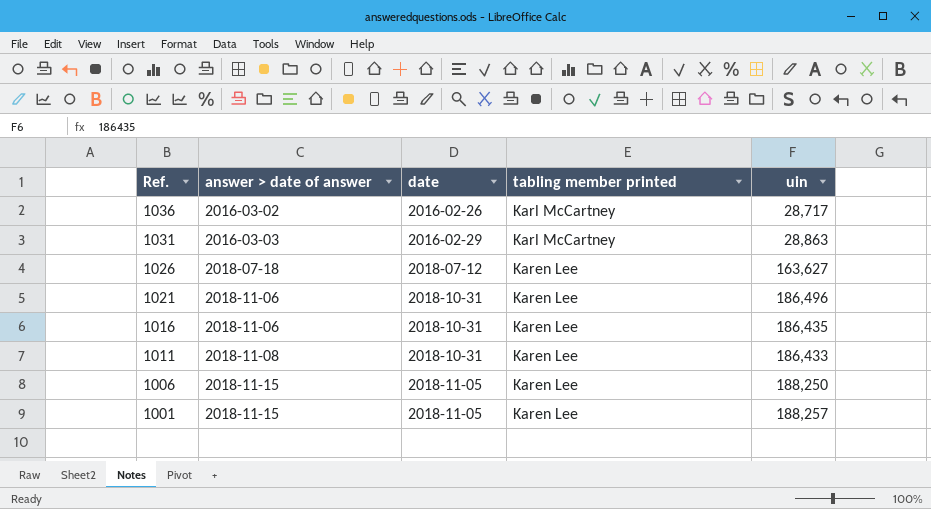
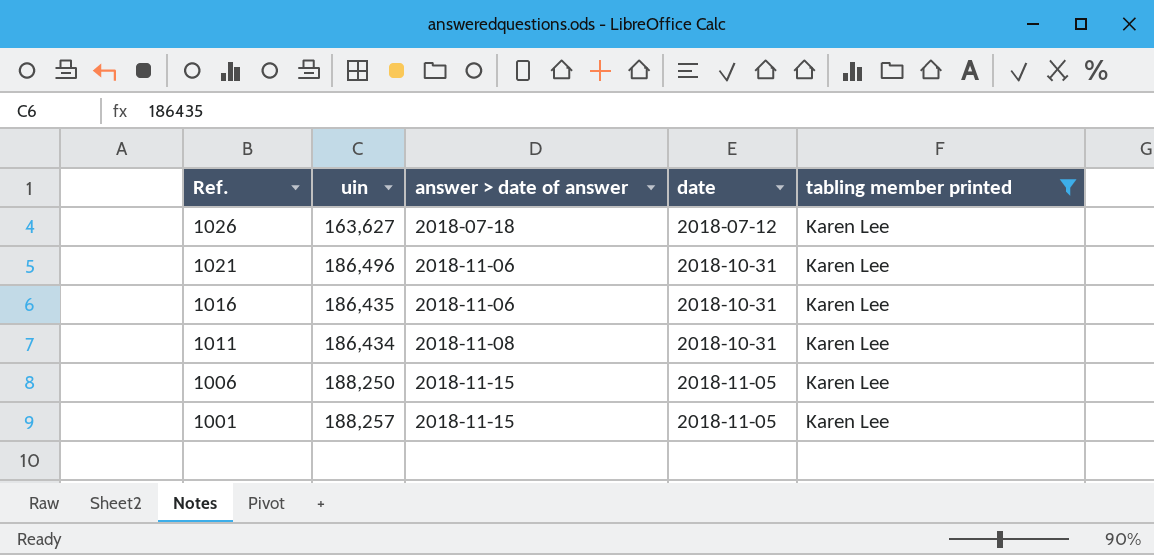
filter: none -> tabling member printed = Karen Lee
column uin | position: 5 -> 2
1011 | uin: 186,433 -> 186,434

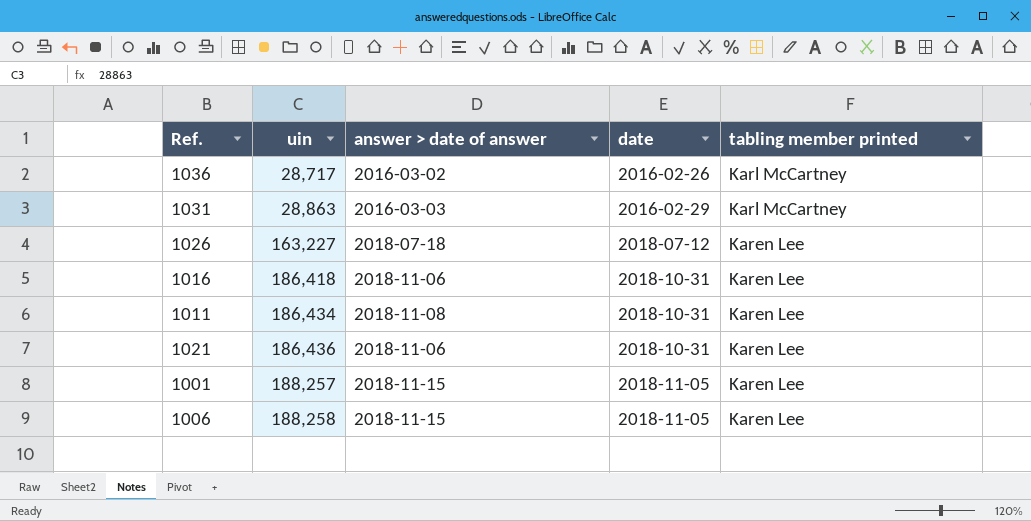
filter: tabling member printed = Karen Lee -> none
row order: Ref. descending -> uin ascending
1026 | uin: 163,627 -> 163,227
1016 | uin: 186,435 -> 186,418
1021 | uin: 186,496 -> 186,436
1006 | uin: 188,250 -> 188,258

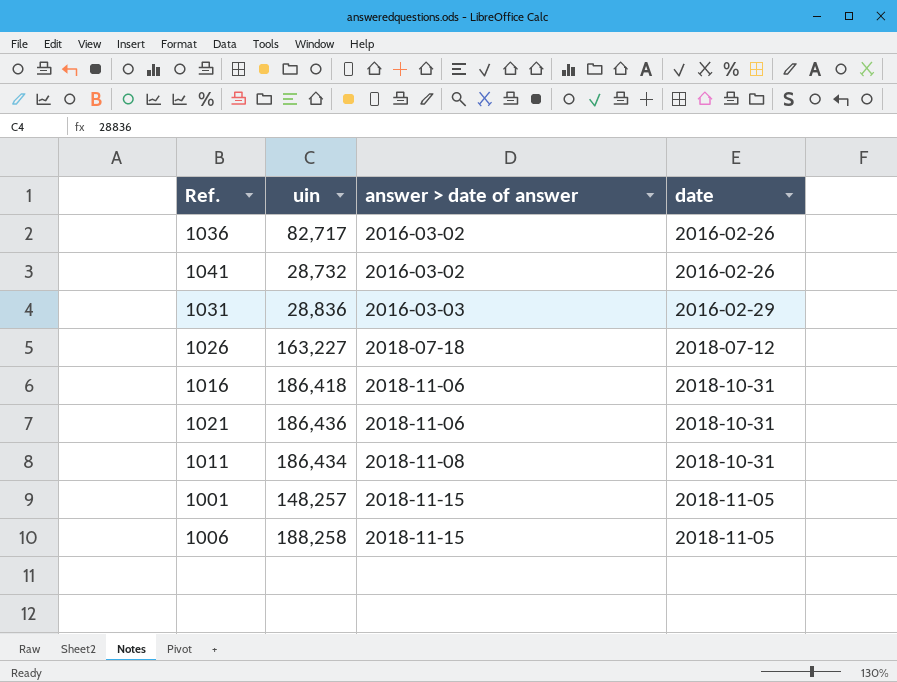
row order: uin ascending -> answer > date of answer ascending
column tabling member printed | position: 5 -> none
1036 | uin: 28,717 -> 82,717
row 1041: none -> 28,732 | 2016-03-02 | 2016-02-26
1031 | uin: 28,863 -> 28,836
1001 | uin: 188,257 -> 148,257

